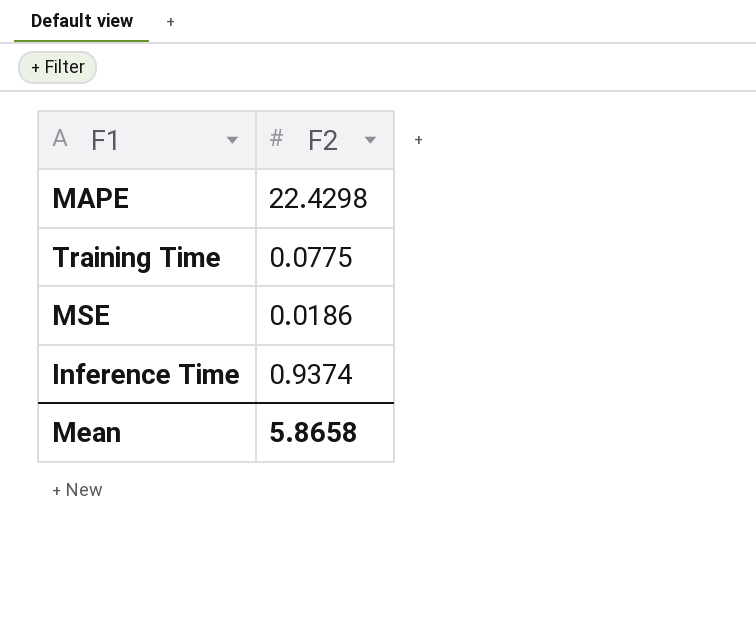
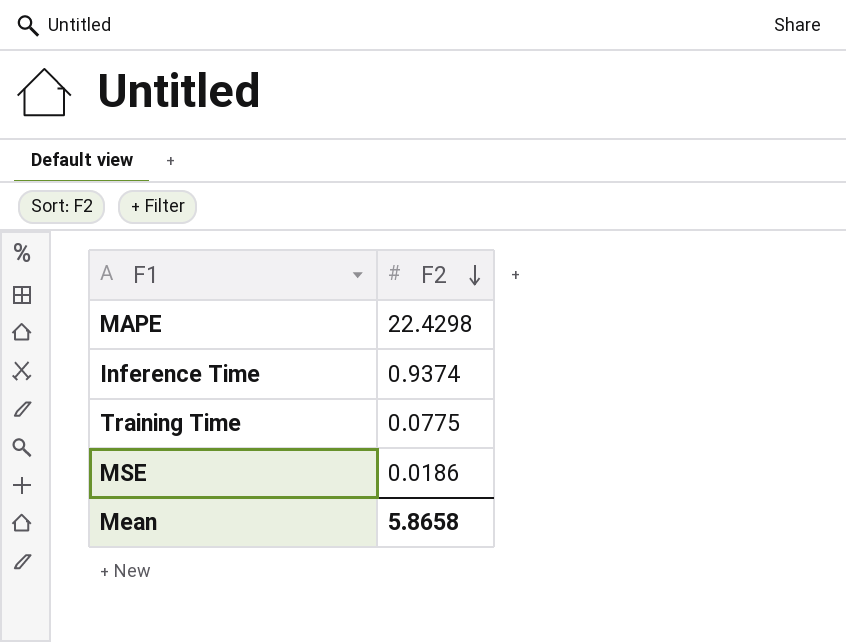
row order: none -> F2 descending

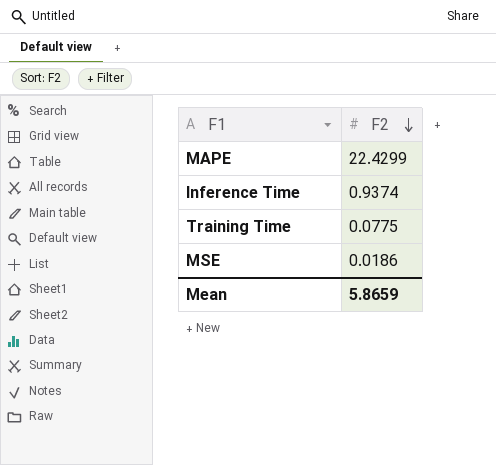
MAPE | F2: 22.4298 -> 22.4299
Mean | F2: 5.8658 -> 5.8659

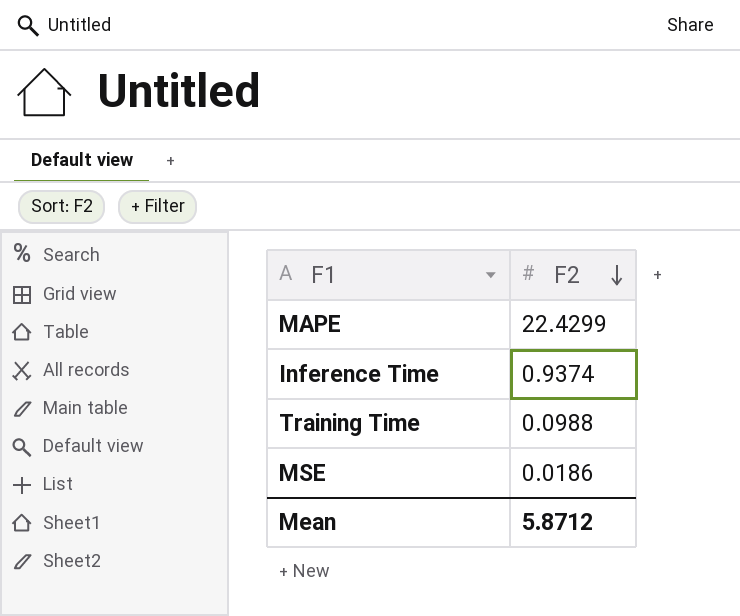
Training Time | F2: 0.0775 -> 0.0988
Mean | F2: 5.8659 -> 5.8712

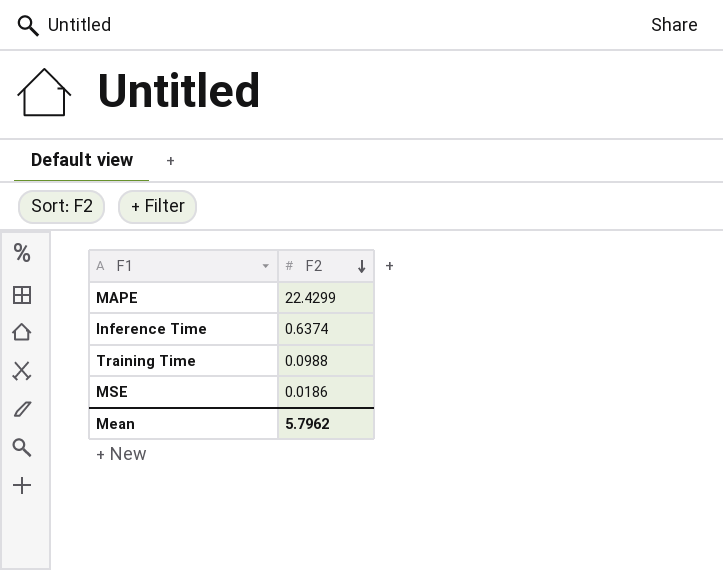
Inference Time | F2: 0.9374 -> 0.6374
Mean | F2: 5.8712 -> 5.7962

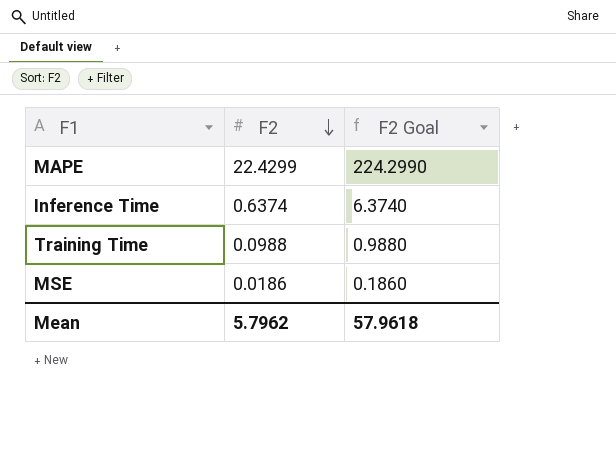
column F2 Goal | formula: none -> [F2] * 10

